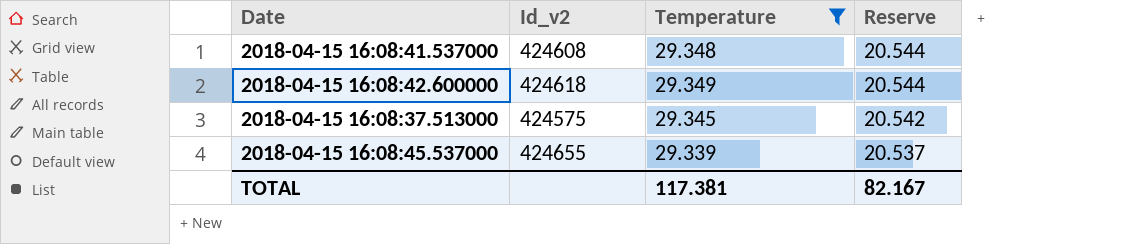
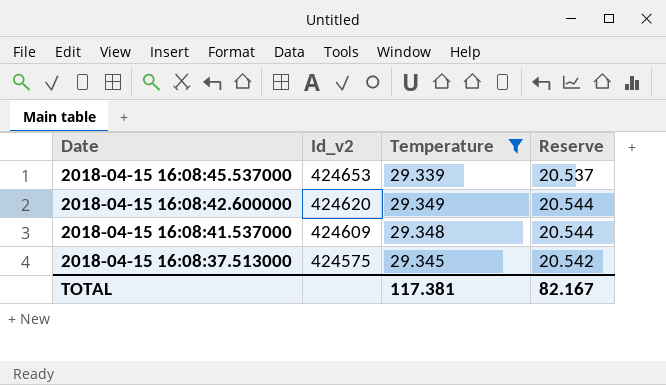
row order: Reserve descending -> Date descending
2018-04-15 16:08:45.537000 | Id_v2: 424655 -> 424653
2018-04-15 16:08:42.600000 | Id_v2: 424618 -> 424620
2018-04-15 16:08:41.537000 | Id_v2: 424608 -> 424609

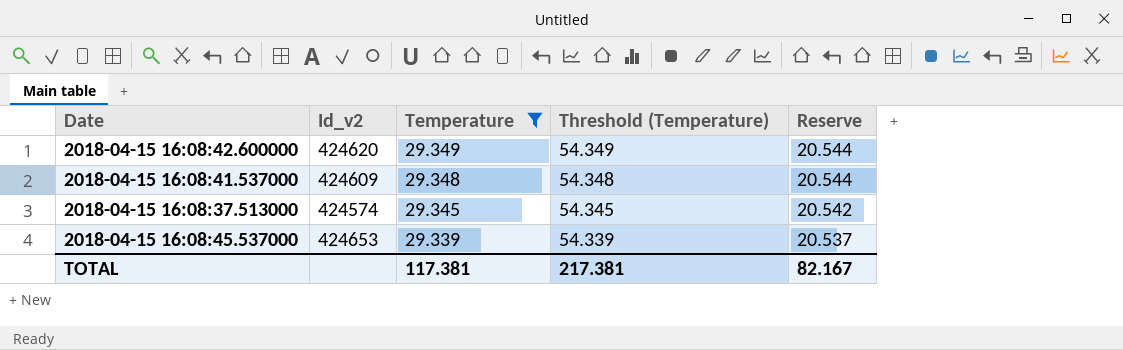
row order: Date descending -> Temperature descending
column Threshold (Temperature) | formula: none -> [Temperature] + 25
2018-04-15 16:08:37.513000 | Id_v2: 424575 -> 424574

